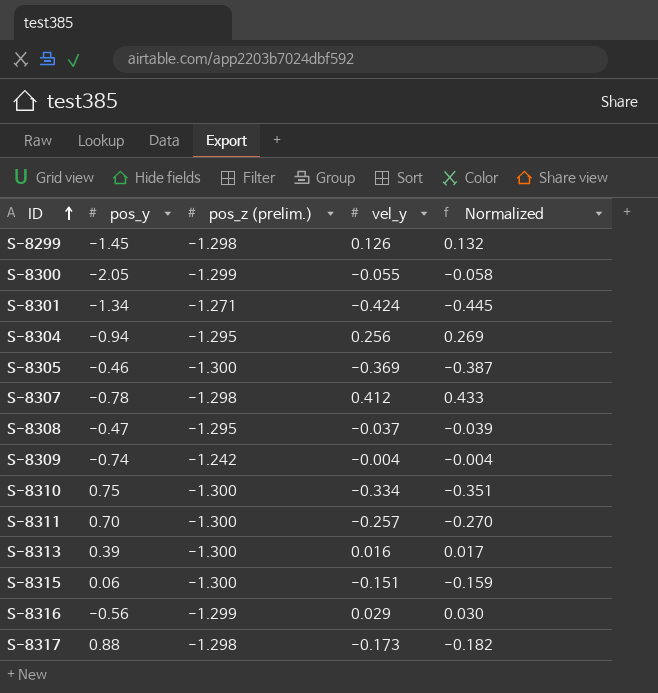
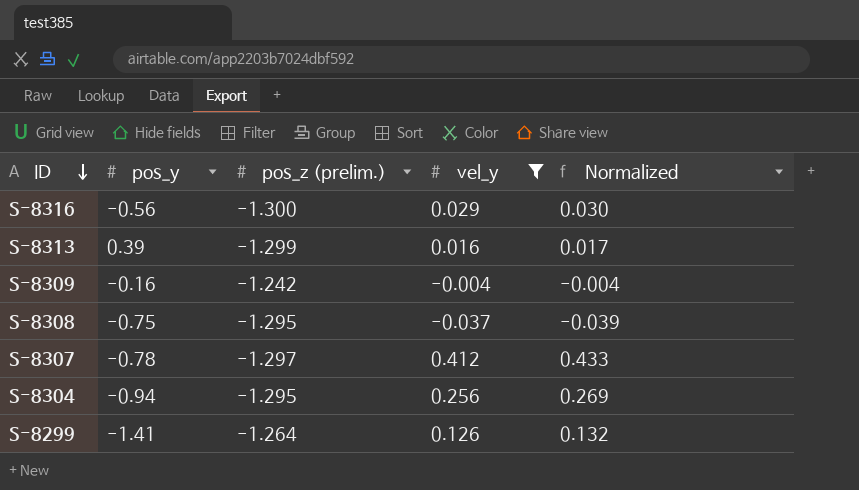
filter: none -> vel_y >= -0.037
row order: ID ascending -> ID descending
S-8316 | pos_z (prelim.): -1.299 -> -1.300
S-8313 | pos_z (prelim.): -1.300 -> -1.299
S-8309 | pos_y: -0.74 -> -0.16
S-8308 | pos_y: -0.47 -> -0.75
S-8307 | pos_z (prelim.): -1.298 -> -1.297
S-8299 | pos_y: -1.45 -> -1.41
S-8299 | pos_z (prelim.): -1.298 -> -1.264

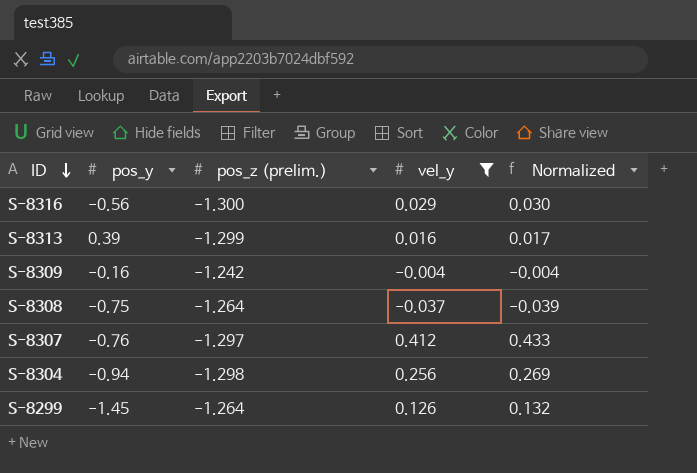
S-8308 | pos_z (prelim.): -1.295 -> -1.264
S-8307 | pos_y: -0.78 -> -0.76
S-8304 | pos_z (prelim.): -1.295 -> -1.298
S-8299 | pos_y: -1.41 -> -1.45

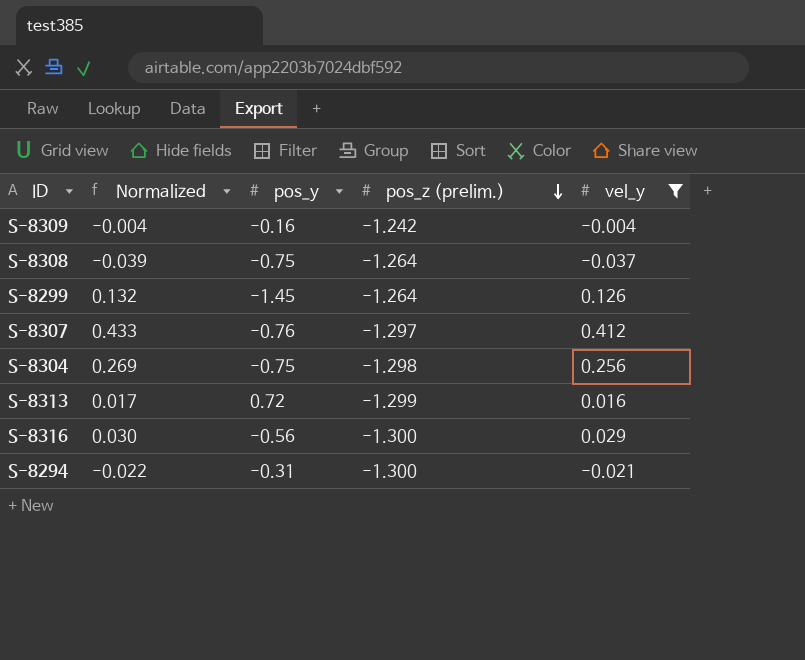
row order: ID descending -> pos_z (prelim.) descending
column Normalized | position: 5 -> 2
S-8304 | pos_y: -0.94 -> -0.75
S-8313 | pos_y: 0.39 -> 0.72
row S-8294: none -> -0.022 | -0.31 | -1.300 | -0.021

